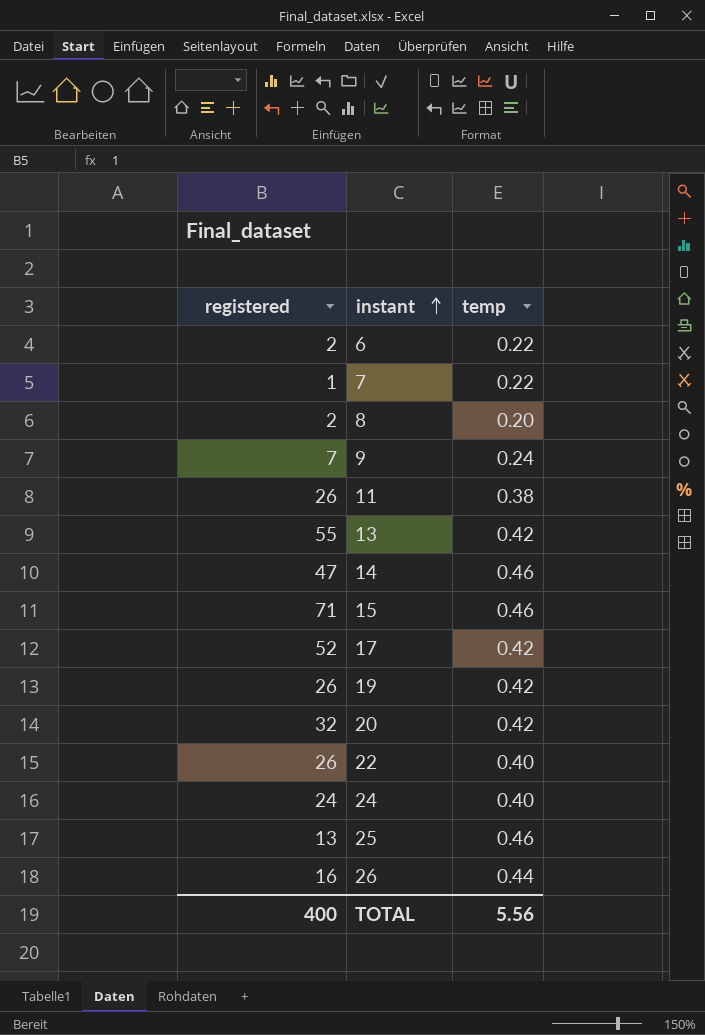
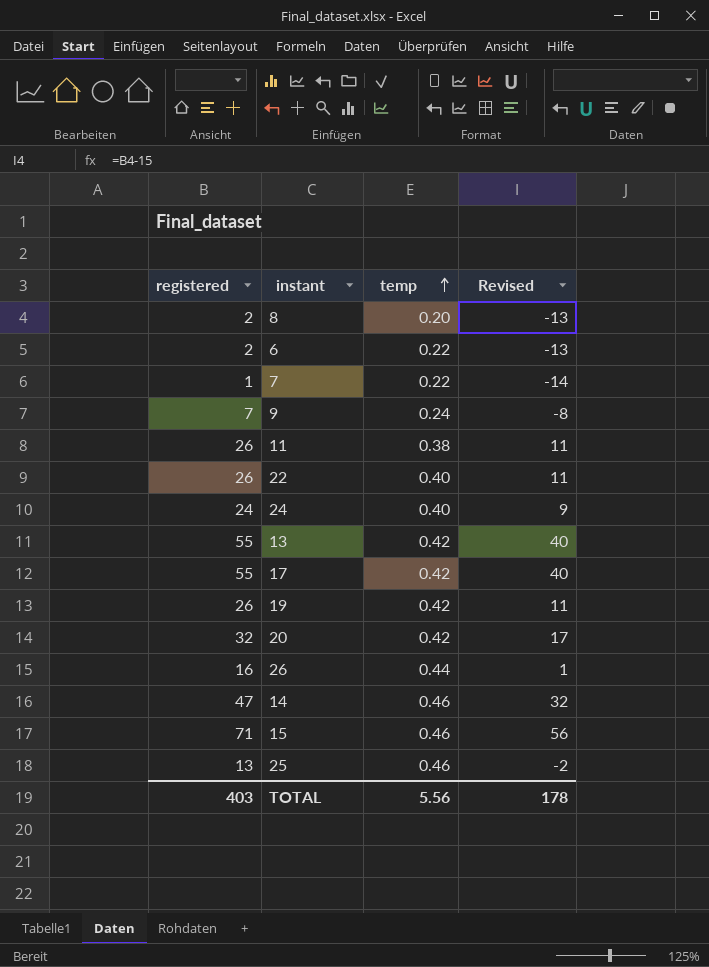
row order: instant ascending -> temp ascending
column Revised | formula: none -> [registered] - 15
17 | registered: 52 -> 55
TOTAL | registered: 400 -> 403

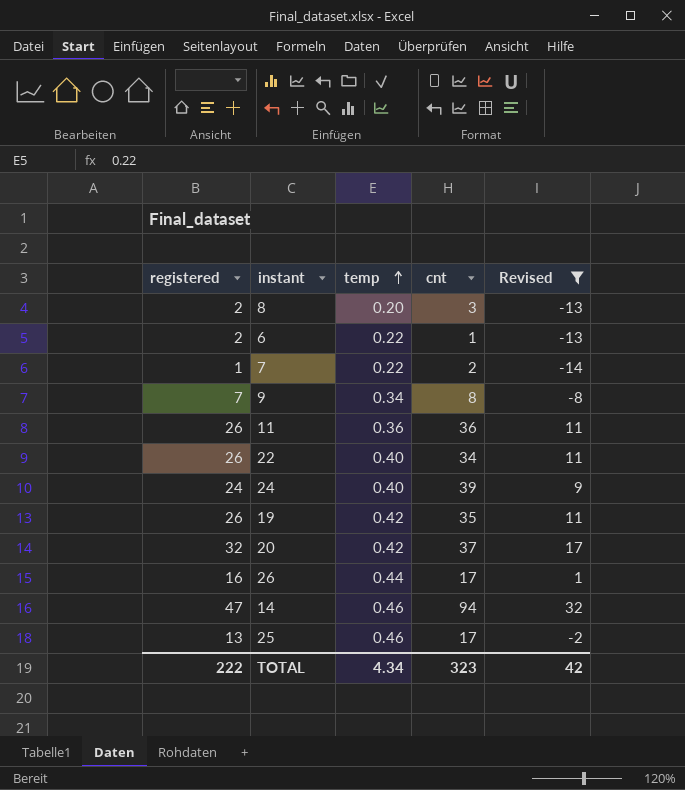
filter: none -> Revised <= 32
column cnt | position: none -> 4
9 | temp: 0.24 -> 0.34
11 | temp: 0.38 -> 0.36
TOTAL | registered: 403 -> 222
TOTAL | temp: 5.56 -> 4.34
TOTAL | Revised: 178 -> 42

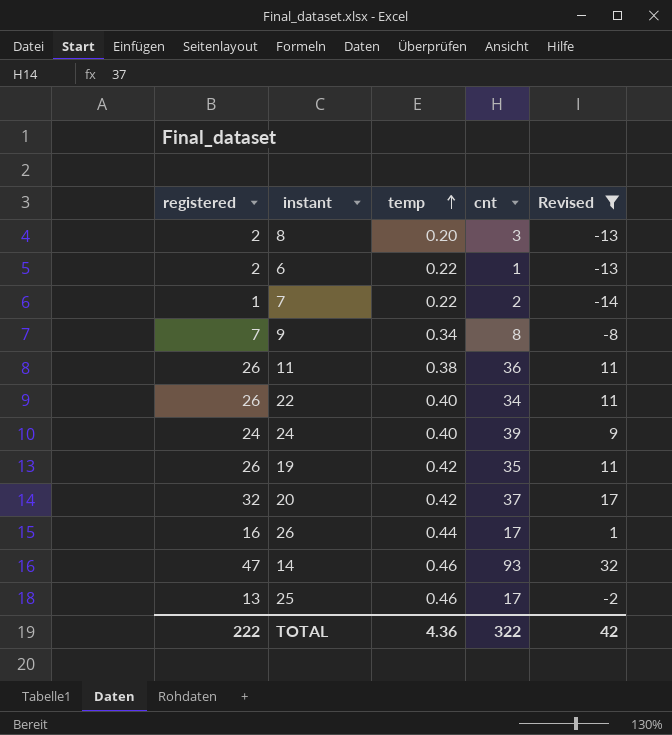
11 | temp: 0.36 -> 0.38
14 | cnt: 94 -> 93
TOTAL | temp: 4.34 -> 4.36
TOTAL | cnt: 323 -> 322

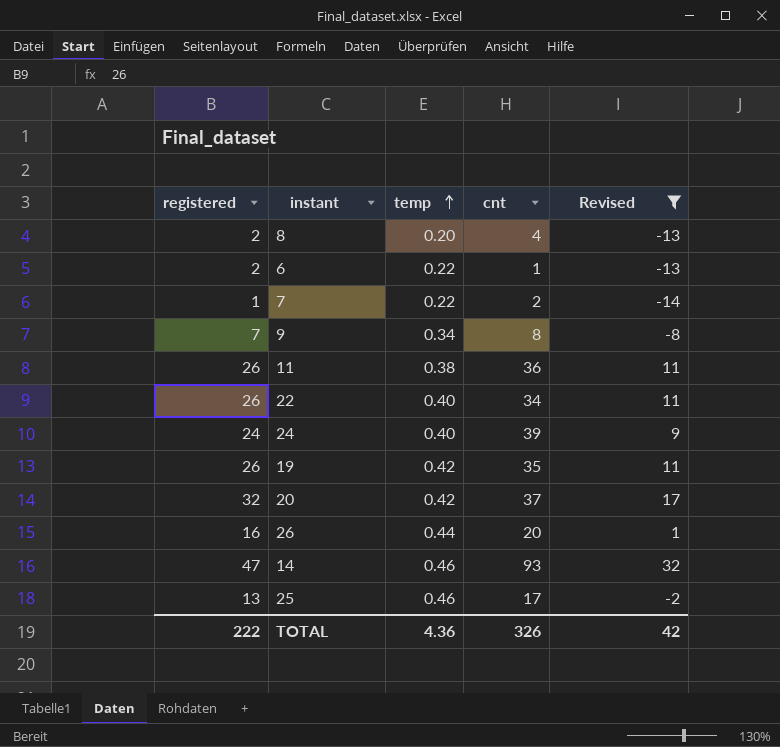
8 | cnt: 3 -> 4
26 | cnt: 17 -> 20
TOTAL | cnt: 322 -> 326

